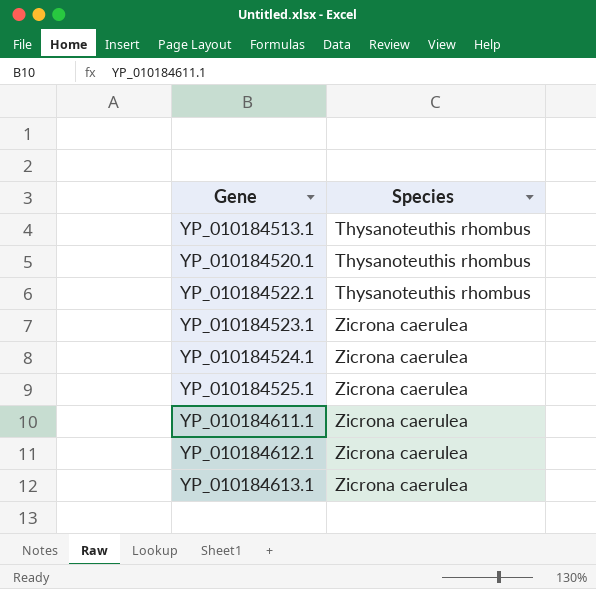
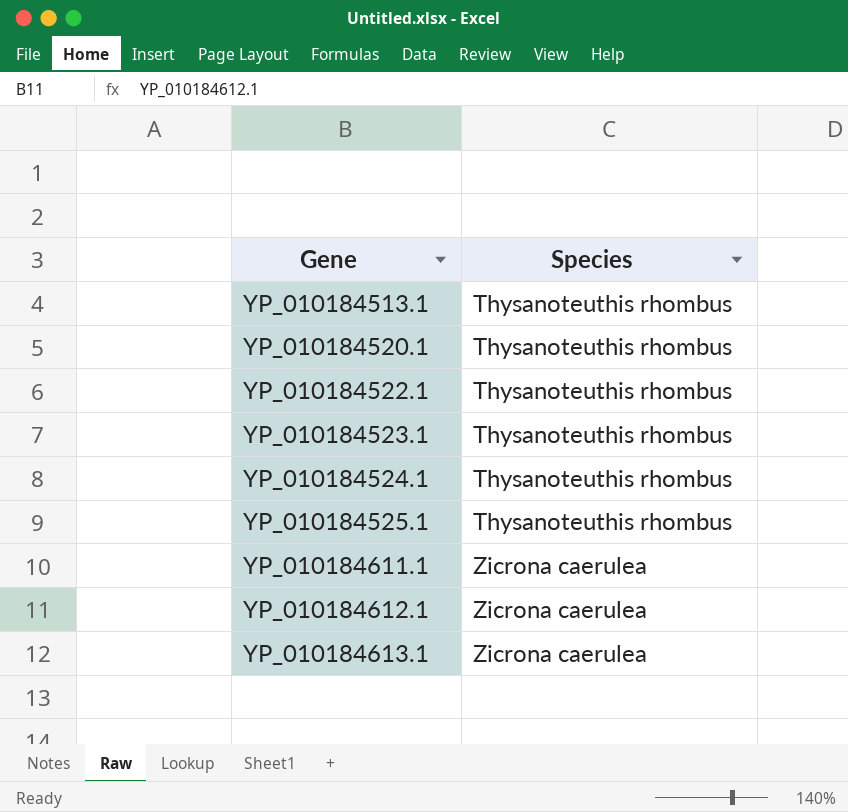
YP_010184523.1 | Species: Zicrona caerulea -> Thysanoteuthis rhombus
YP_010184524.1 | Species: Zicrona caerulea -> Thysanoteuthis rhombus
YP_010184525.1 | Species: Zicrona caerulea -> Thysanoteuthis rhombus

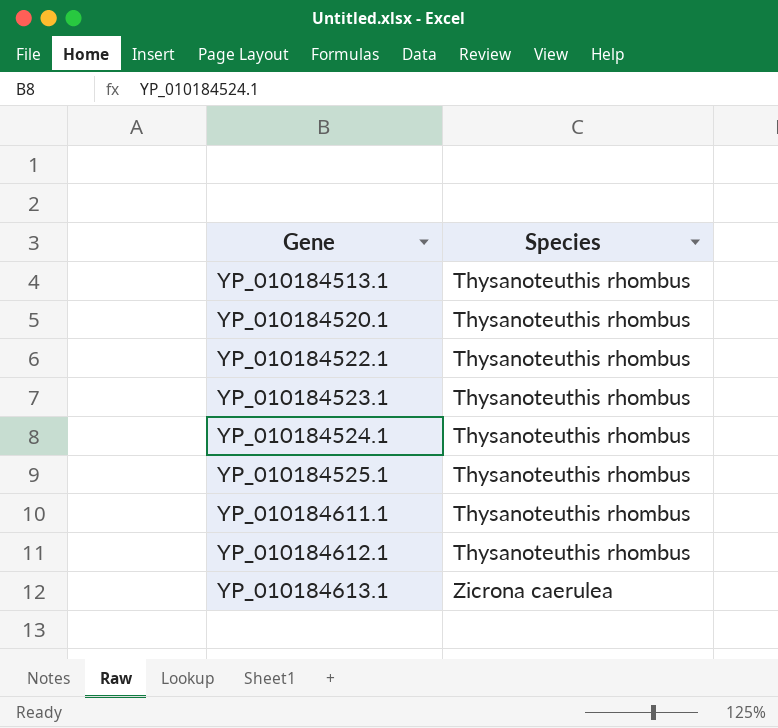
YP_010184611.1 | Species: Zicrona caerulea -> Thysanoteuthis rhombus
YP_010184612.1 | Species: Zicrona caerulea -> Thysanoteuthis rhombus

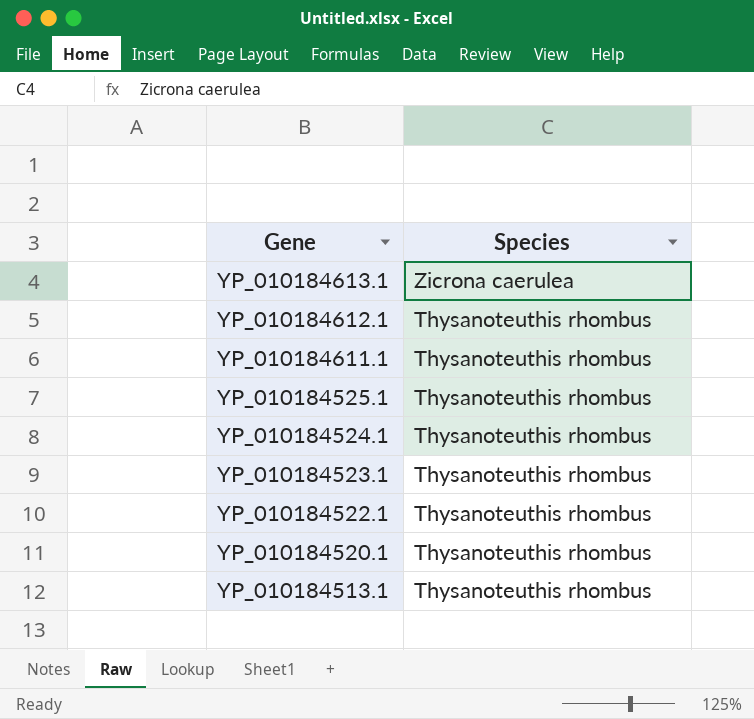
row order: Gene ascending -> Gene descending

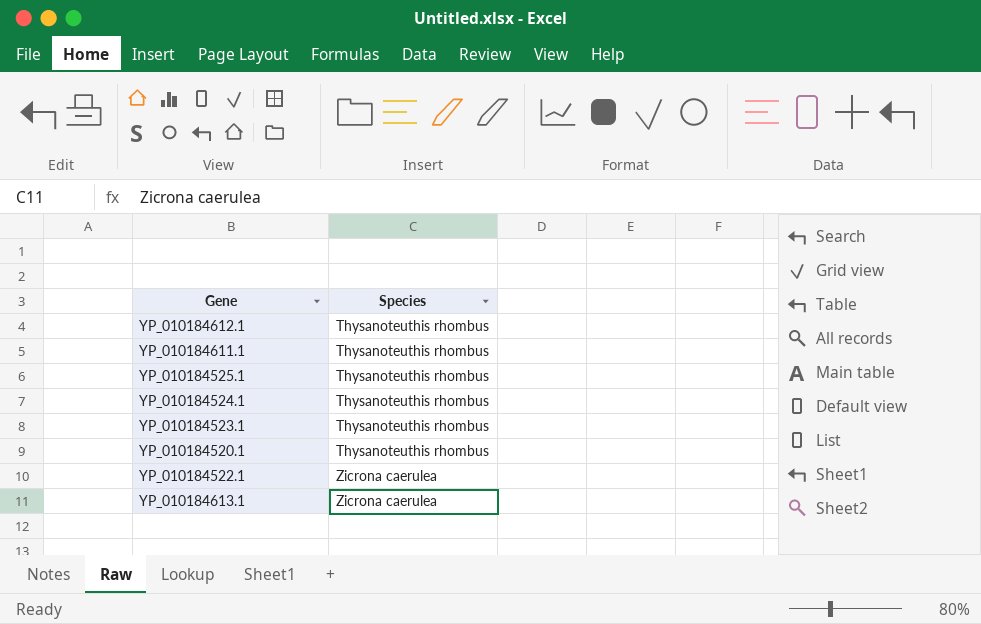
row order: Gene descending -> Species ascending
row YP_010184513.1: Thysanoteuthis rhombus -> none
YP_010184522.1 | Species: Thysanoteuthis rhombus -> Zicrona caerulea

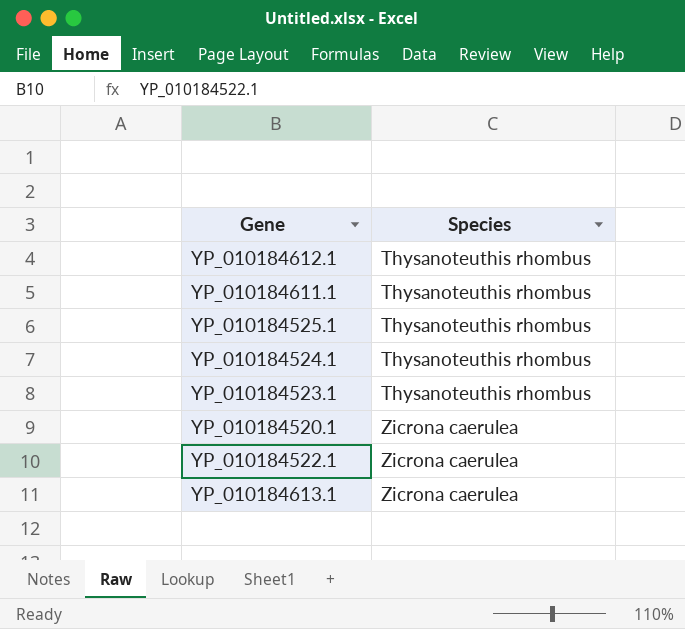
YP_010184520.1 | Species: Thysanoteuthis rhombus -> Zicrona caerulea

